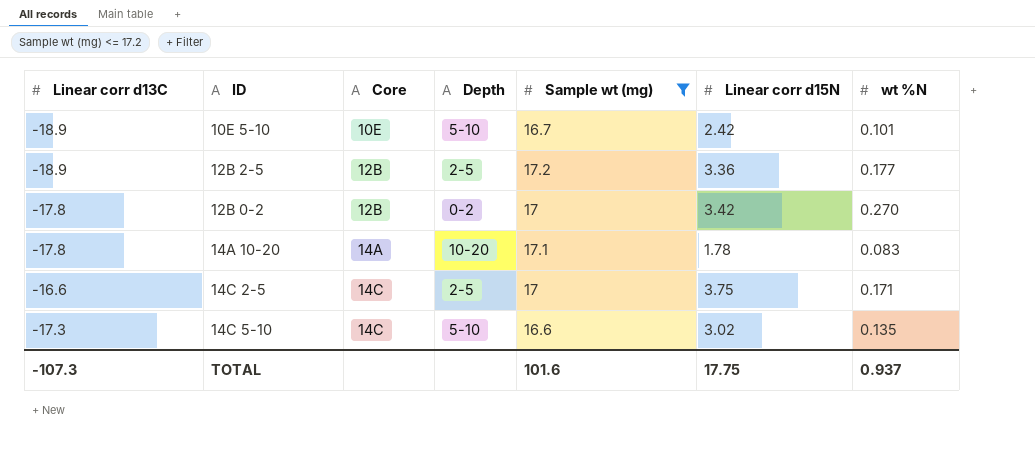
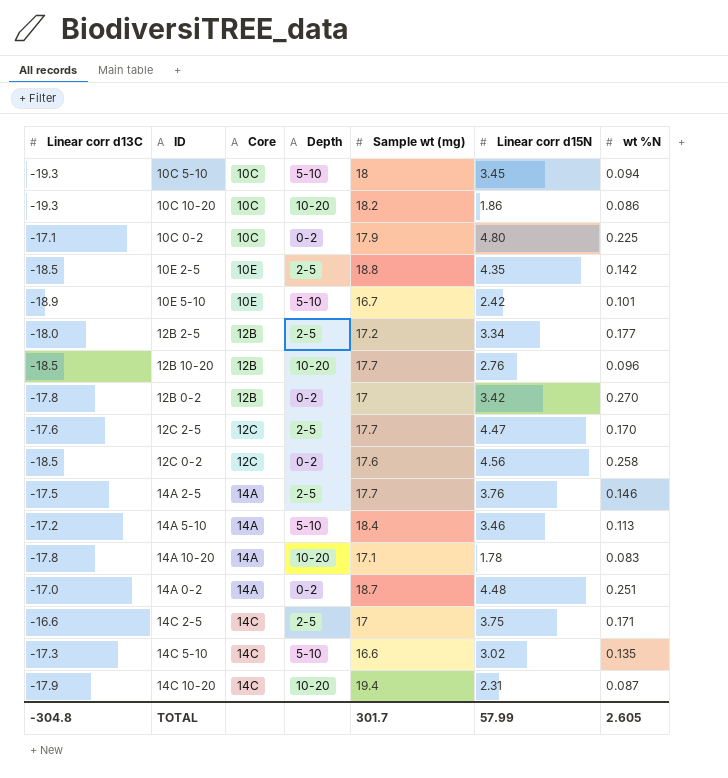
filter: Sample wt (mg) <= 17.2 -> none
12B 2-5 | Linear corr d13C: -18.9 -> -18.0
12B 2-5 | Linear corr d15N: 3.36 -> 3.34
TOTAL | Linear corr d13C: -107.3 -> -304.8
TOTAL | Sample wt (mg): 101.6 -> 301.7
TOTAL | Linear corr d15N: 17.75 -> 57.99
TOTAL | wt %N: 0.937 -> 2.605

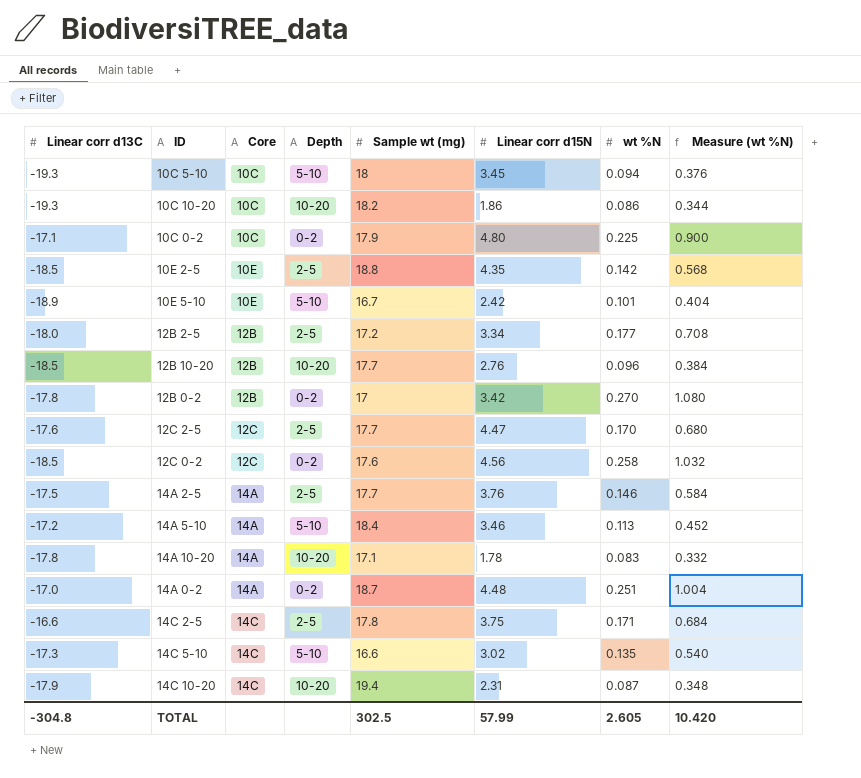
column Measure (wt %N) | formula: none -> [wt %N] * 4
14C 2-5 | Sample wt (mg): 17 -> 17.8
TOTAL | Sample wt (mg): 301.7 -> 302.5

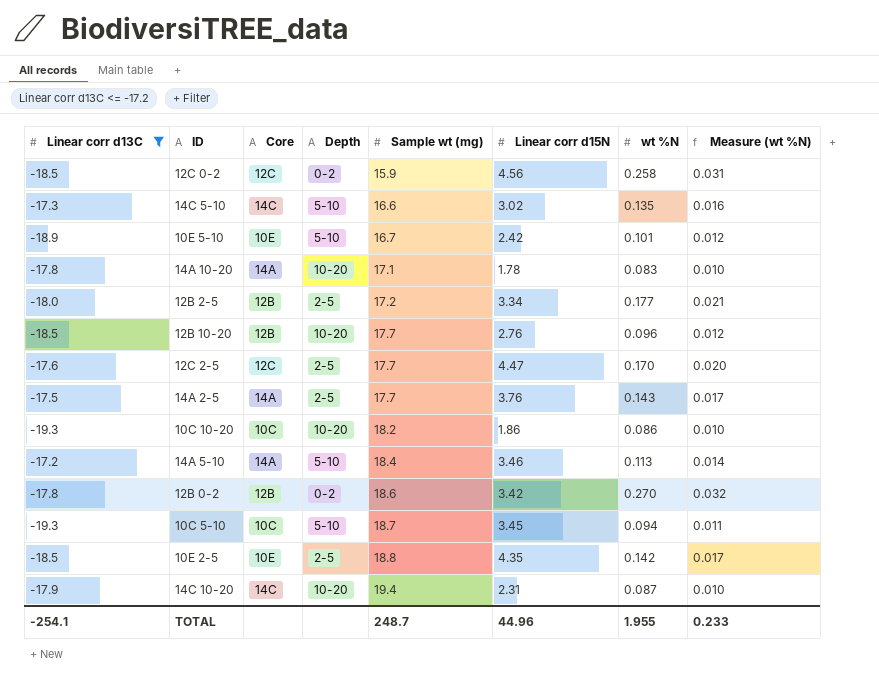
filter: none -> Linear corr d13C <= -17.2
row order: Core ascending -> Sample wt (mg) ascending
column Measure (wt %N) | formula: [wt %N] * 4 -> [wt %N] * 0.12
12C 0-2 | Sample wt (mg): 17.6 -> 15.9
14A 2-5 | wt %N: 0.146 -> 0.143
12B 0-2 | Sample wt (mg): 17 -> 18.6
10C 5-10 | Sample wt (mg): 18 -> 18.7
TOTAL | Linear corr d13C: -304.8 -> -254.1
TOTAL | Sample wt (mg): 302.5 -> 248.7
TOTAL | Linear corr d15N: 57.99 -> 44.96
TOTAL | wt %N: 2.605 -> 1.955
TOTAL | Measure (wt %N): 10.420 -> 0.233

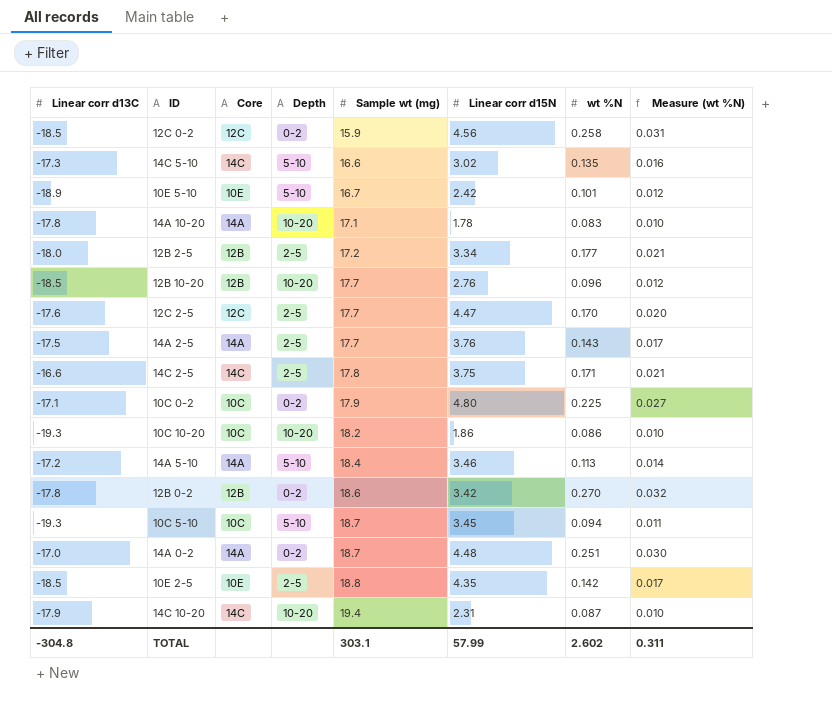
filter: Linear corr d13C <= -17.2 -> none
TOTAL | Linear corr d13C: -254.1 -> -304.8
TOTAL | Sample wt (mg): 248.7 -> 303.1
TOTAL | Linear corr d15N: 44.96 -> 57.99
TOTAL | wt %N: 1.955 -> 2.602
TOTAL | Measure (wt %N): 0.233 -> 0.311

